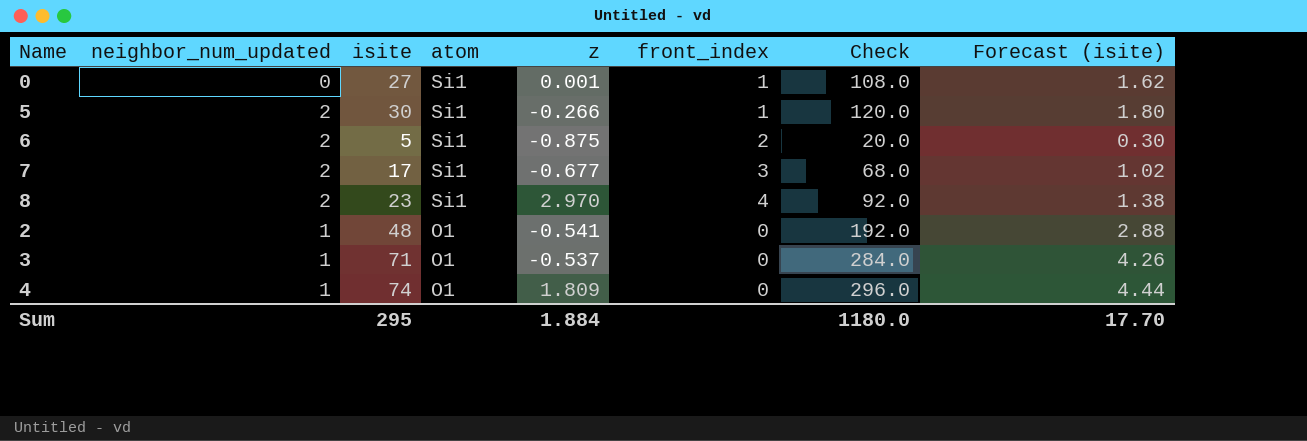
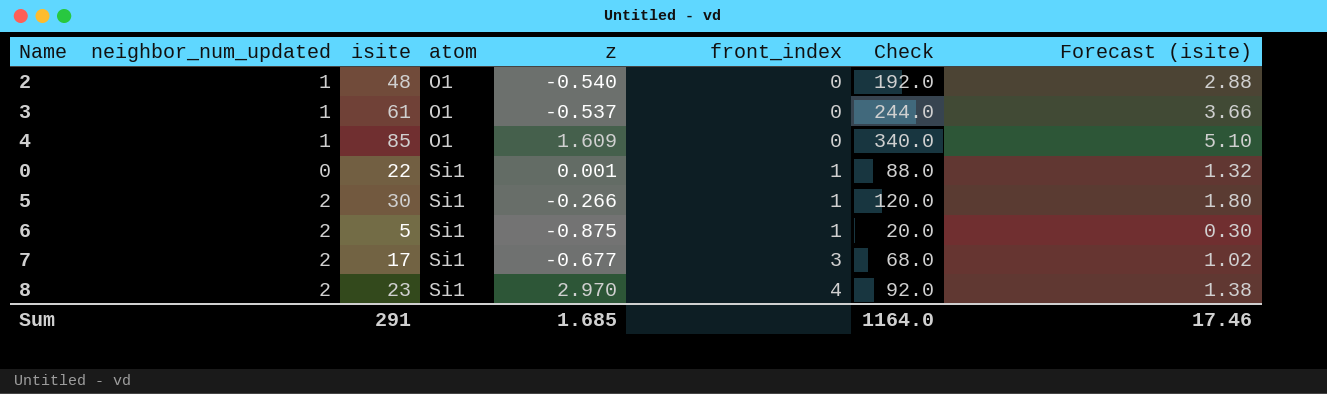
row order: atom descending -> atom ascending
2 | z: -0.541 -> -0.540
3 | isite: 71 -> 61
3 | Check: 284.0 -> 244.0
3 | Forecast (isite): 4.26 -> 3.66
4 | isite: 74 -> 85
4 | z: 1.809 -> 1.609
4 | Check: 296.0 -> 340.0
4 | Forecast (isite): 4.44 -> 5.10
0 | isite: 27 -> 22
0 | Check: 108.0 -> 88.0
0 | Forecast (isite): 1.62 -> 1.32
6 | front_index: 2 -> 1
Sum | isite: 295 -> 291
Sum | z: 1.884 -> 1.685
Sum | Check: 1180.0 -> 1164.0
Sum | Forecast (isite): 17.70 -> 17.46

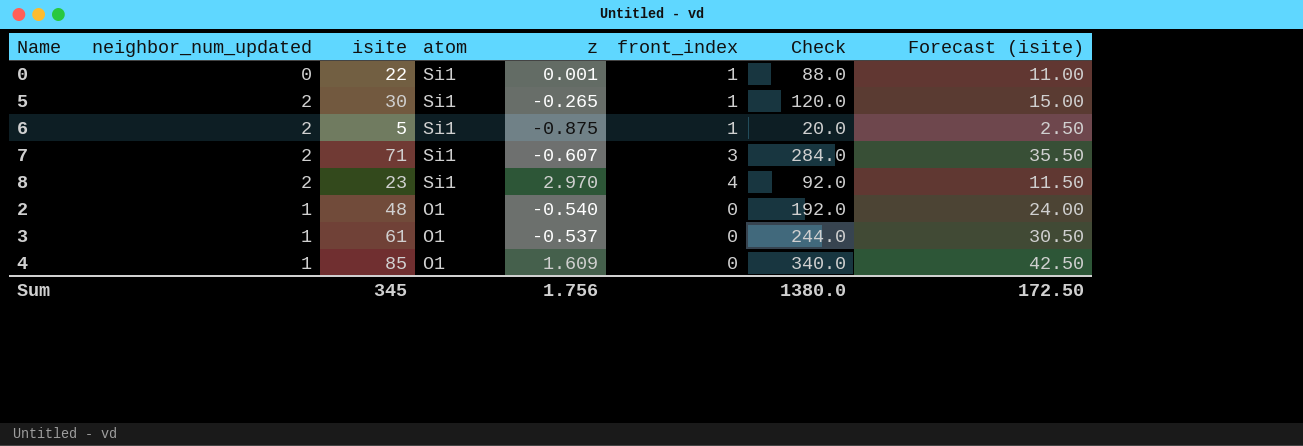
row order: atom ascending -> atom descending
column Forecast (isite) | formula: [isite] * 0.06 -> [isite] * 0.5
5 | z: -0.266 -> -0.265
7 | isite: 17 -> 71
7 | z: -0.677 -> -0.607
7 | Check: 68.0 -> 284.0
Sum | isite: 291 -> 345
Sum | z: 1.685 -> 1.756
Sum | Check: 1164.0 -> 1380.0
Sum | Forecast (isite): 17.46 -> 172.50

